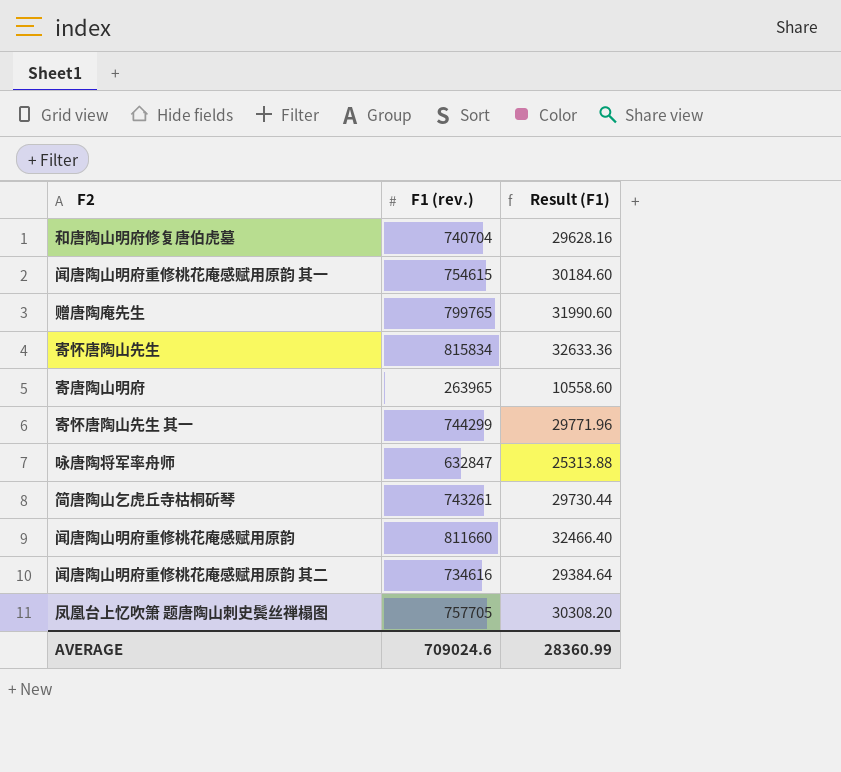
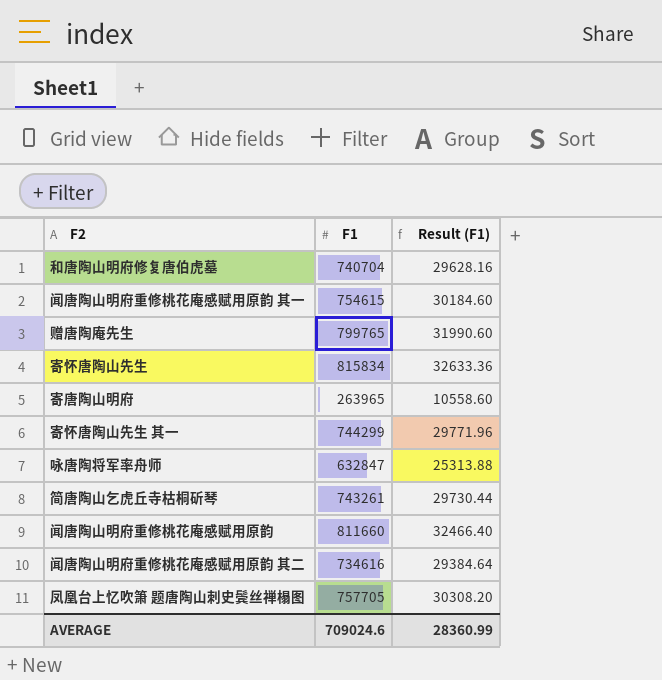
column name: F1 (rev.) -> F1

